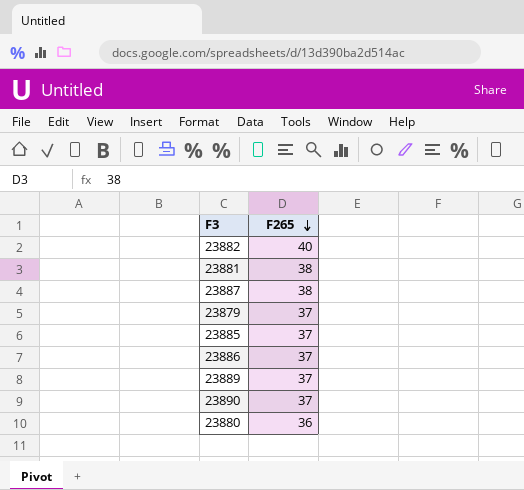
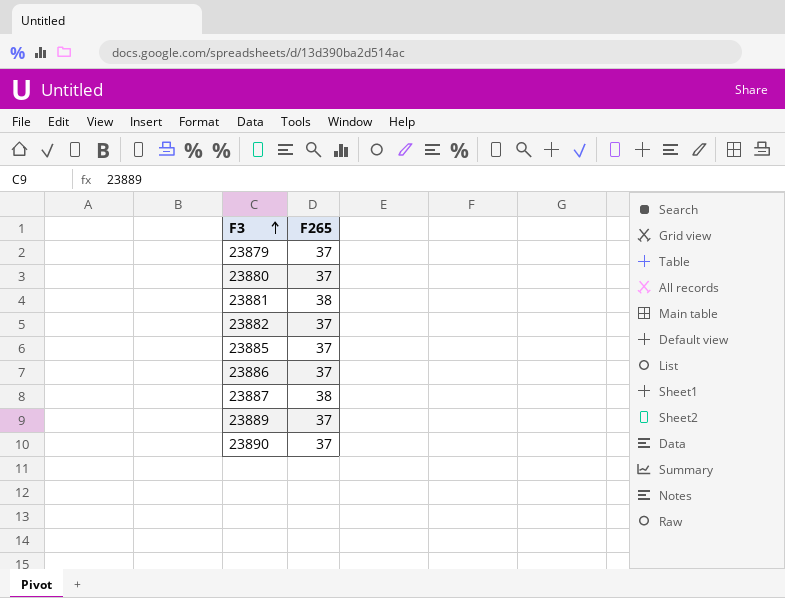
row order: F265 descending -> F3 ascending
23880 | F265: 36 -> 37
23882 | F265: 40 -> 37

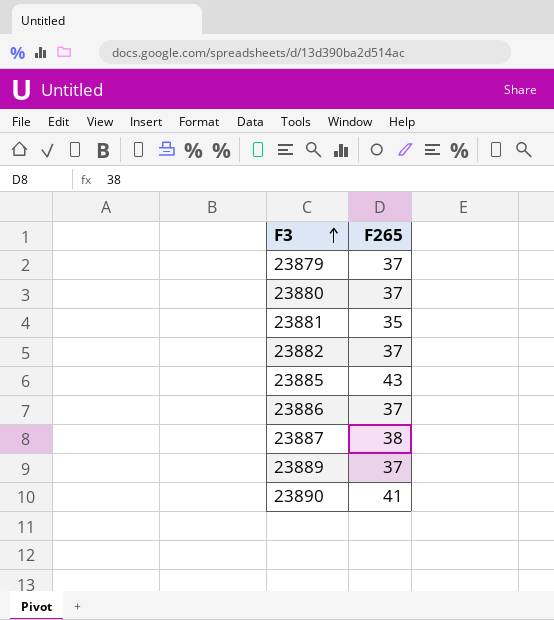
23881 | F265: 38 -> 35
23885 | F265: 37 -> 43
23890 | F265: 37 -> 41

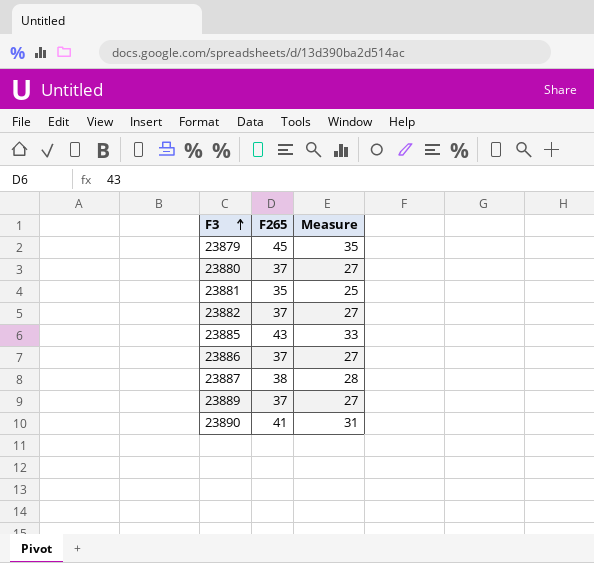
column Measure | formula: none -> [F265] - 10
23879 | F265: 37 -> 45

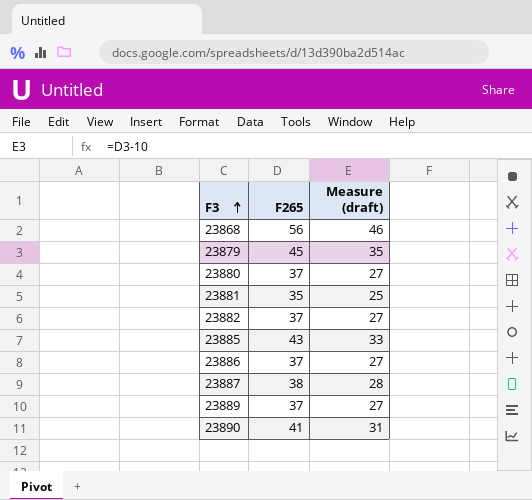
column name: Measure -> Measure (draft)
row 23868: none -> 56 | 46

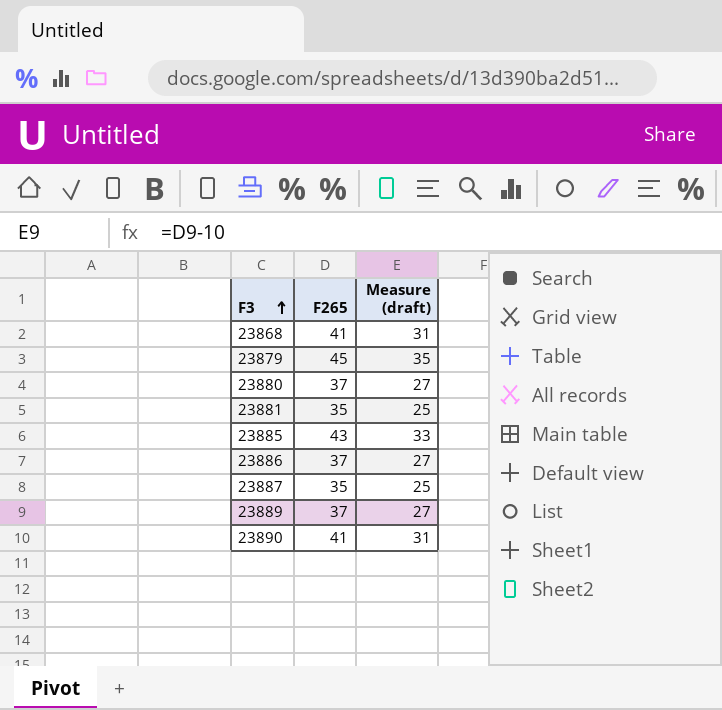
row 23882: 37 | 27 -> none
23868 | F265: 56 -> 41
23868 | Measure (draft): 46 -> 31
23887 | F265: 38 -> 35
23887 | Measure (draft): 28 -> 25

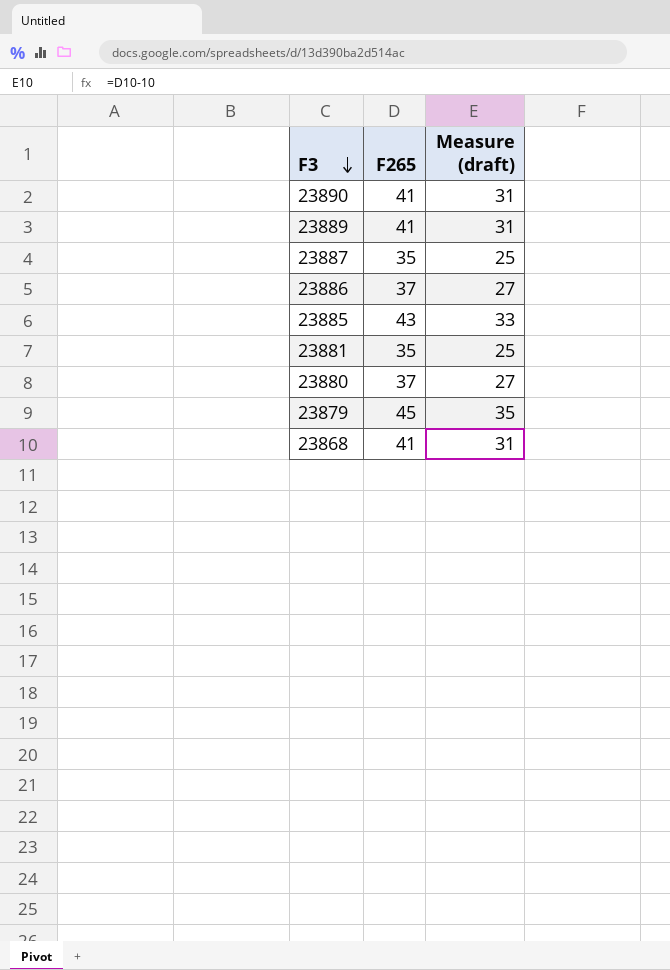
row order: F3 ascending -> F3 descending
23889 | F265: 37 -> 41
23889 | Measure (draft): 27 -> 31

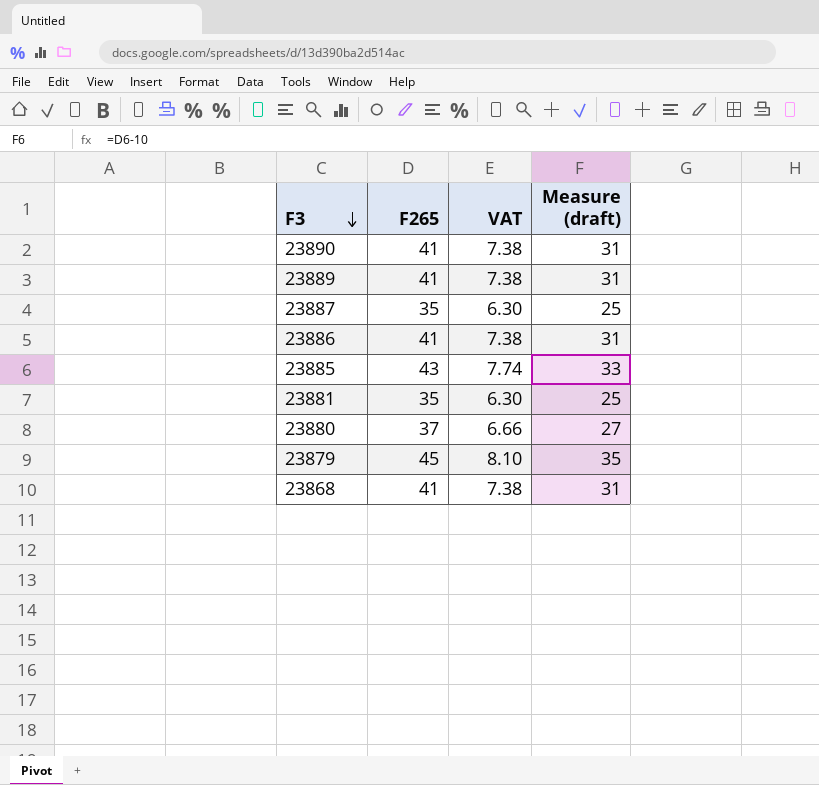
column VAT | formula: none -> [F265] * 0.18
23886 | F265: 37 -> 41
23886 | Measure (draft): 27 -> 31

